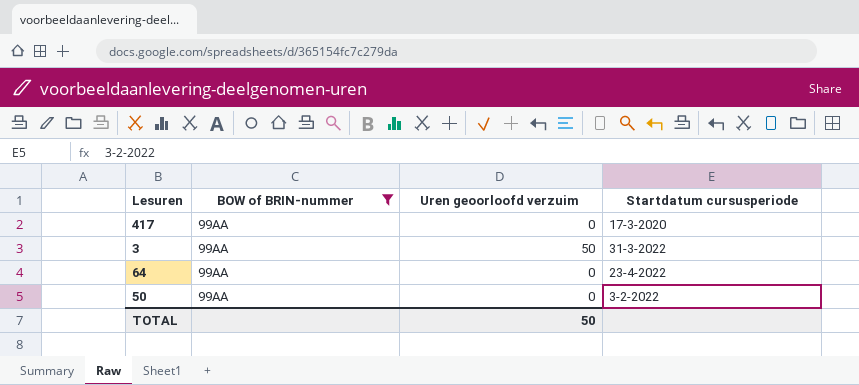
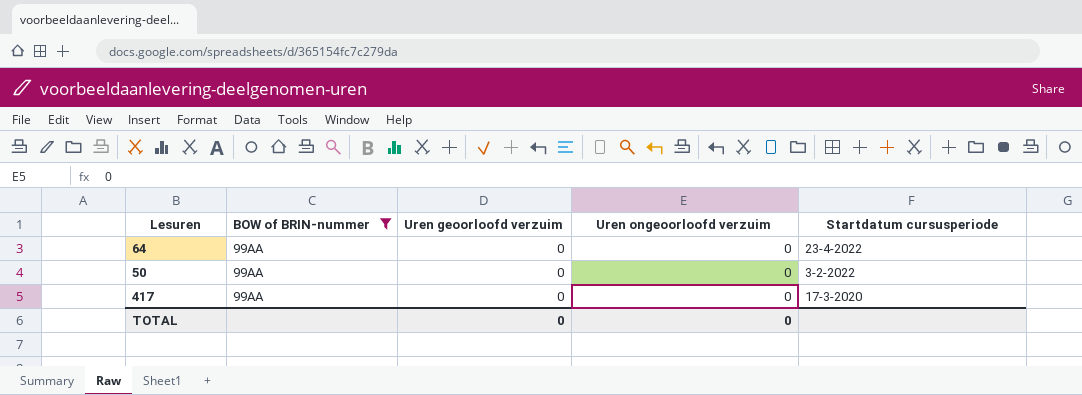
row order: none -> Startdatum cursusperiode descending
column Uren ongeoorloofd verzuim | position: none -> 4
row 3: 99AA | 50 | 31-3-2022 -> none
TOTAL | Uren geoorloofd verzuim: 50 -> 0

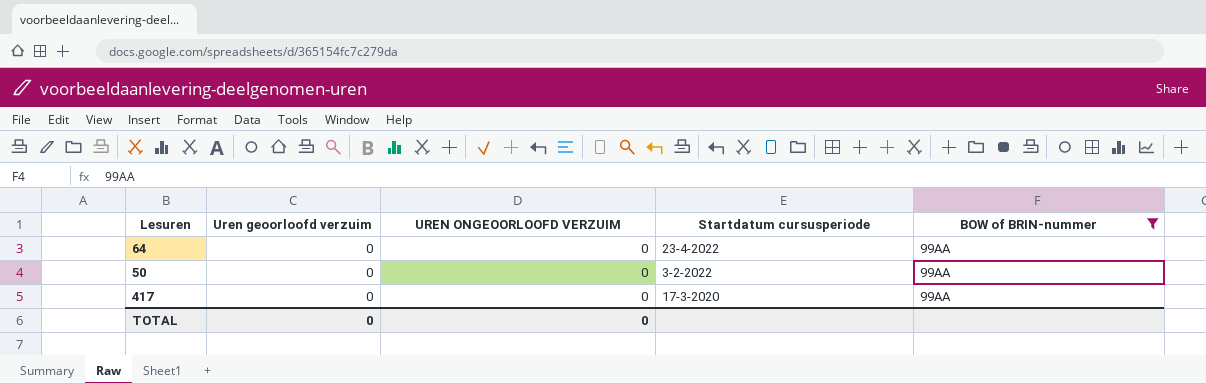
column name: Uren ongeoorloofd verzuim -> UREN ONGEOORLOOFD VERZUIM
column BOW of BRIN-nummer | position: 2 -> 5

